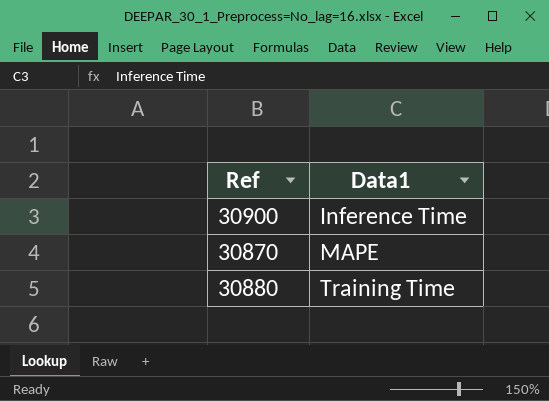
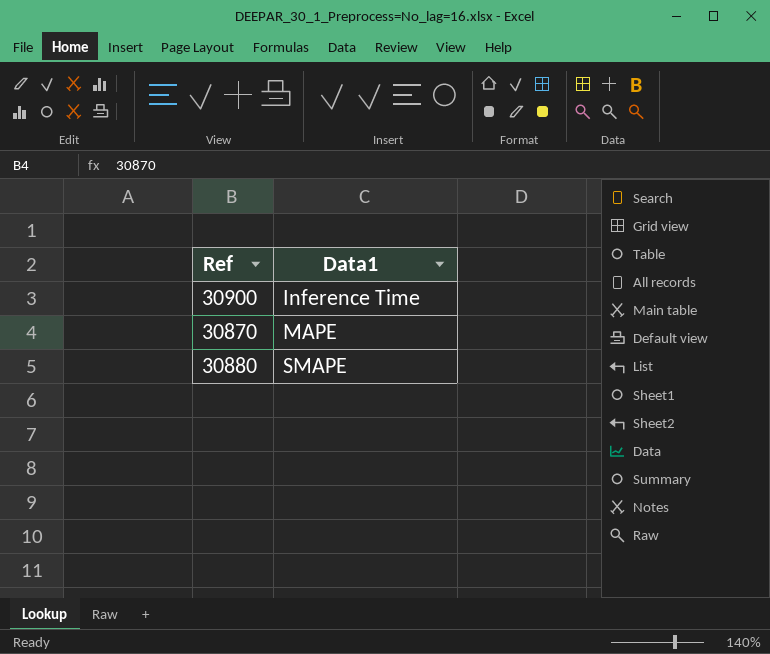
30880 | Data1: Training Time -> SMAPE

